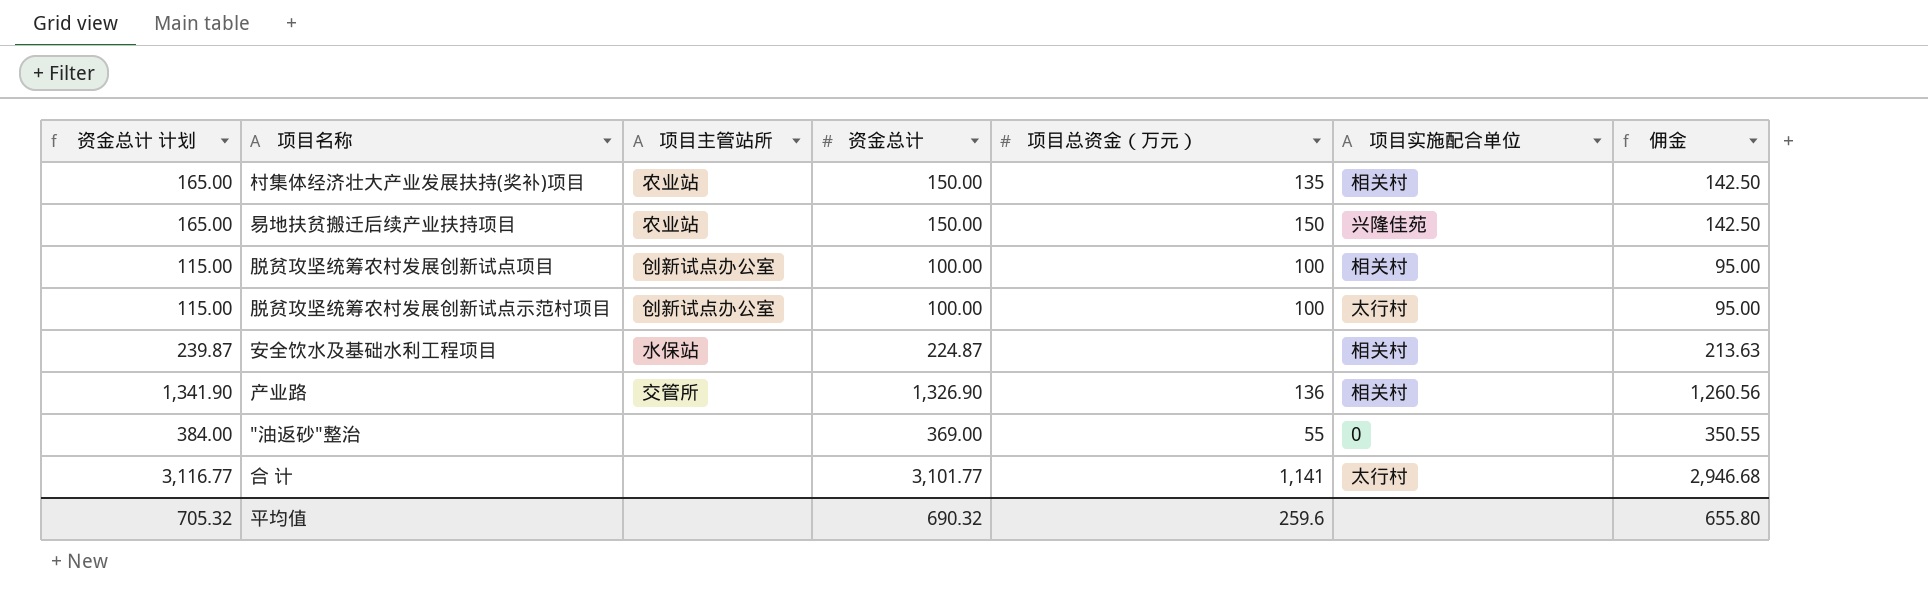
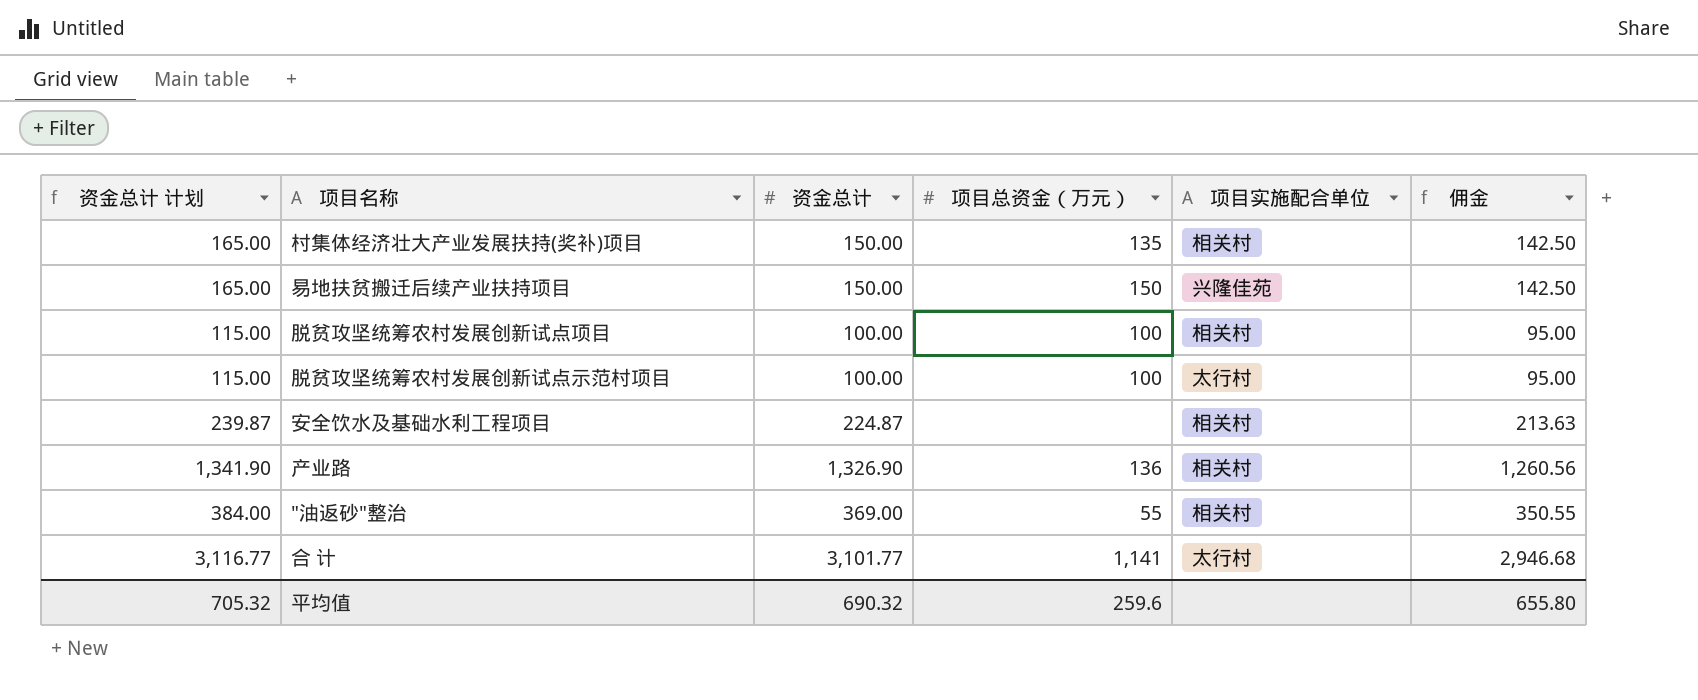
column 项目主管站所 | position: 3 -> none
"油返砂"整治 | 项目实施配合单位: 0 -> 相关村

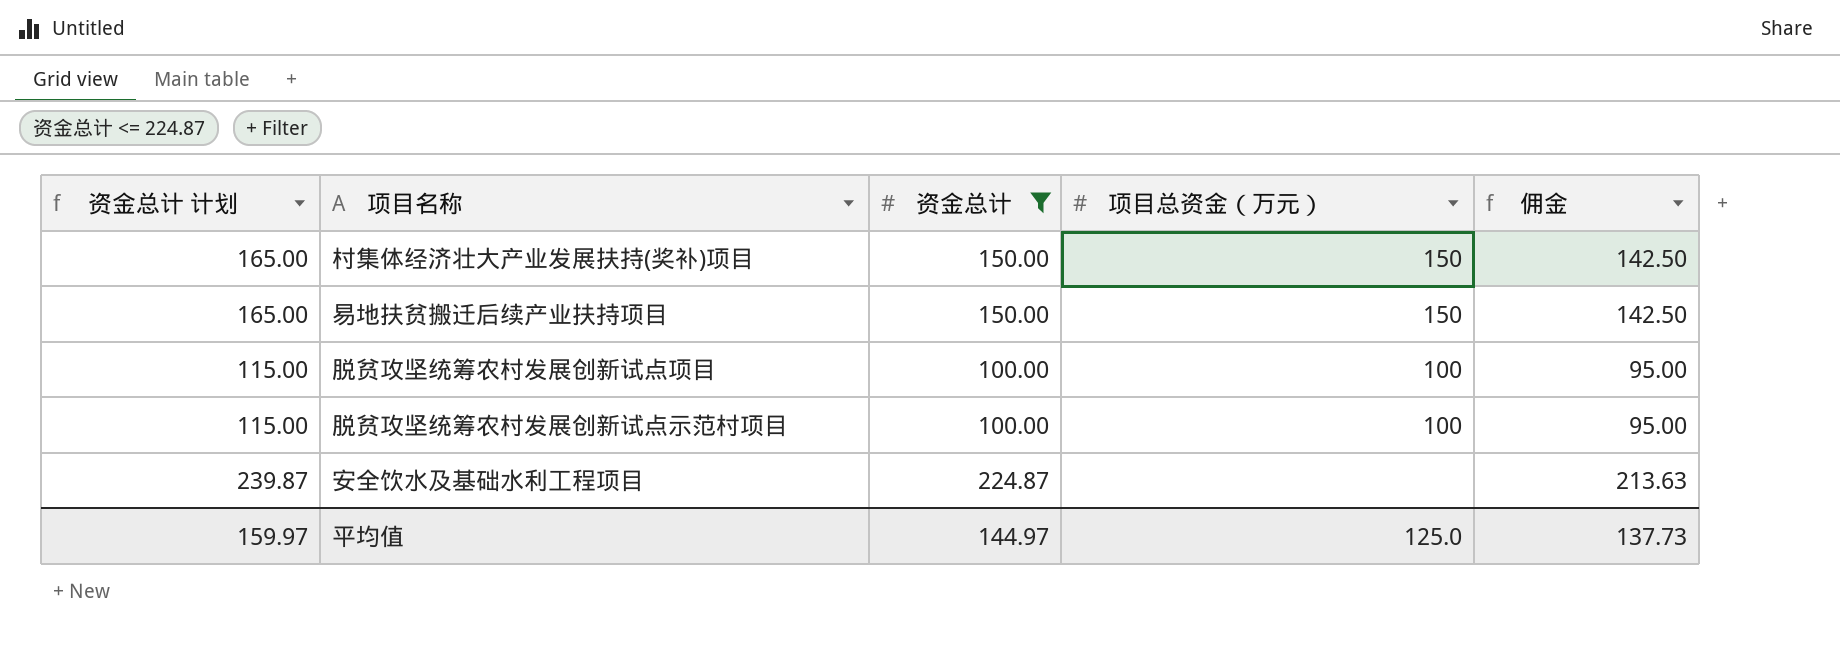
filter: none -> 资金总计 <= 224.87
column 项目实施配合单位 | position: 5 -> none
村集体经济壮大产业发展扶持(奖补)项目 | 项目总资金（万元）: 135 -> 150
平均值 | 资金总计 计划: 705.32 -> 159.97
平均值 | 资金总计: 690.32 -> 144.97
平均值 | 项目总资金（万元）: 259.6 -> 125.0
平均值 | 佣金: 655.80 -> 137.73

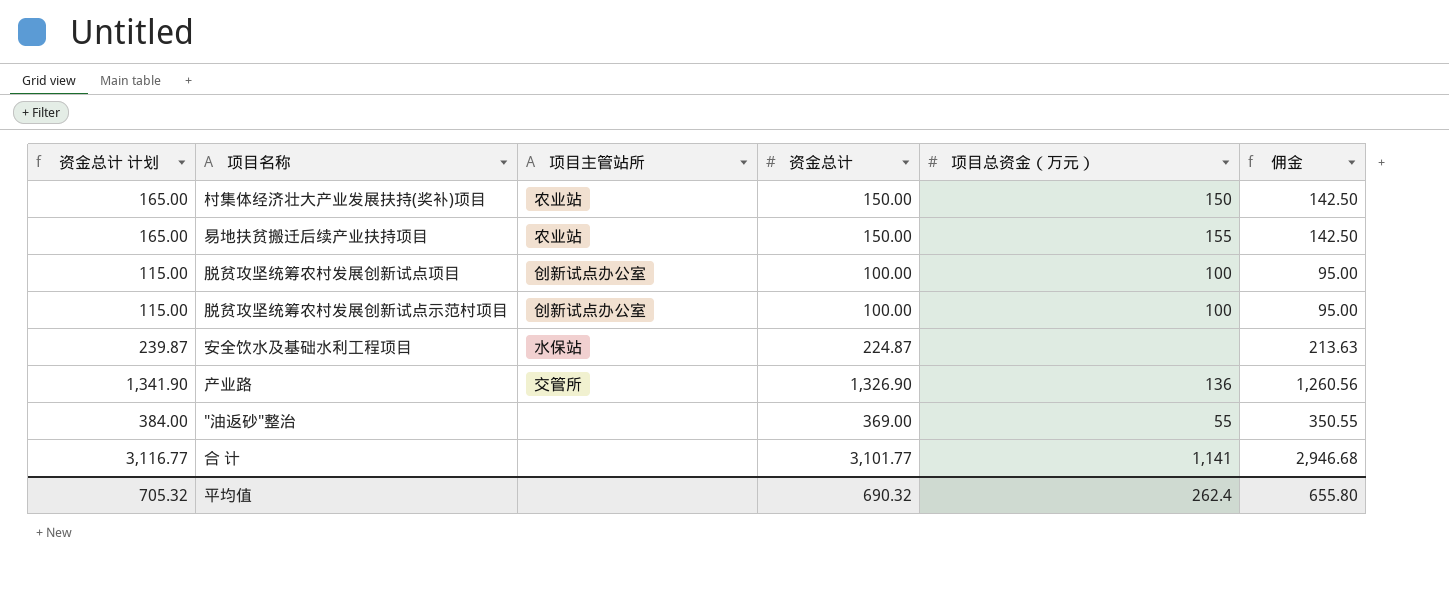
filter: 资金总计 <= 224.87 -> none
column 项目主管站所 | position: none -> 3
易地扶贫搬迁后续产业扶持项目 | 项目总资金（万元）: 150 -> 155
平均值 | 资金总计 计划: 159.97 -> 705.32
平均值 | 资金总计: 144.97 -> 690.32
平均值 | 项目总资金（万元）: 125.0 -> 262.4
平均值 | 佣金: 137.73 -> 655.80

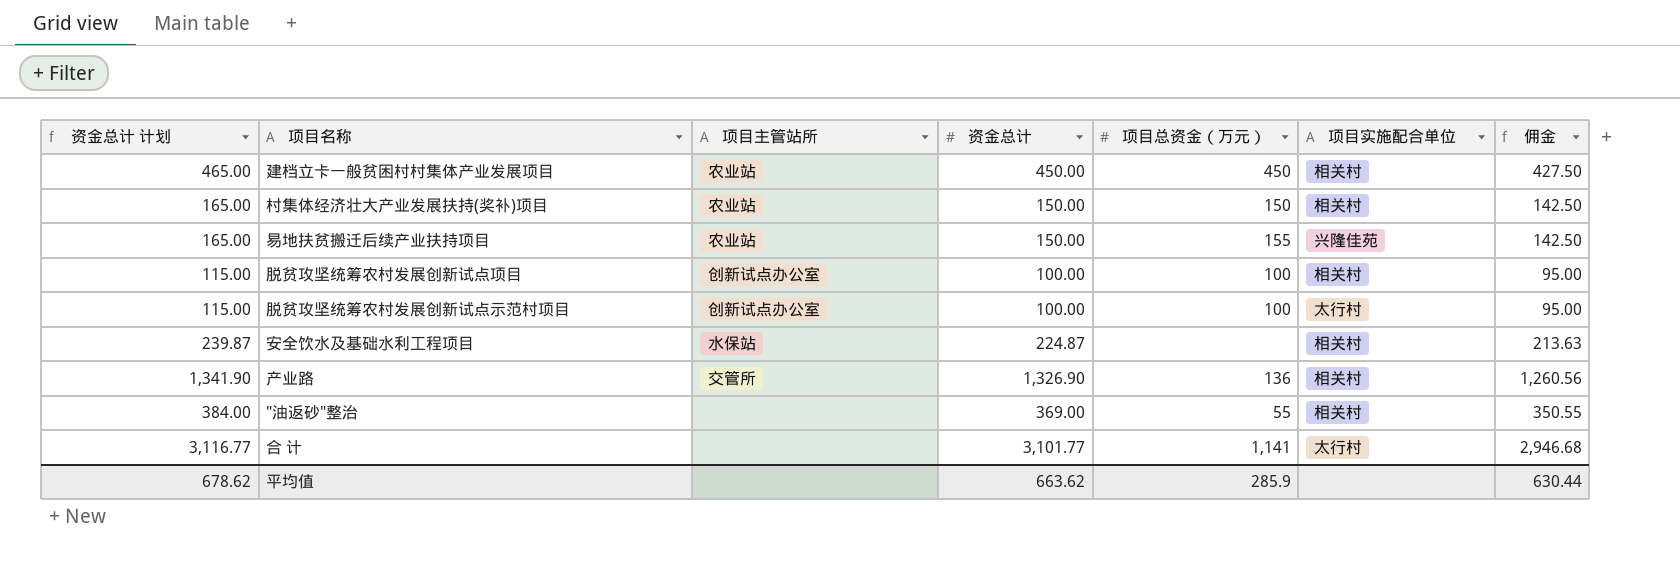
column 项目实施配合单位 | position: none -> 6
row 建档立卡一般贫困村村集体产业发展项目: none -> 465.00 | 农业站 | 450.00 | 450 | 相关村 | 427.50
平均值 | 资金总计 计划: 705.32 -> 678.62
平均值 | 资金总计: 690.32 -> 663.62
平均值 | 项目总资金（万元）: 262.4 -> 285.9
平均值 | 佣金: 655.80 -> 630.44

